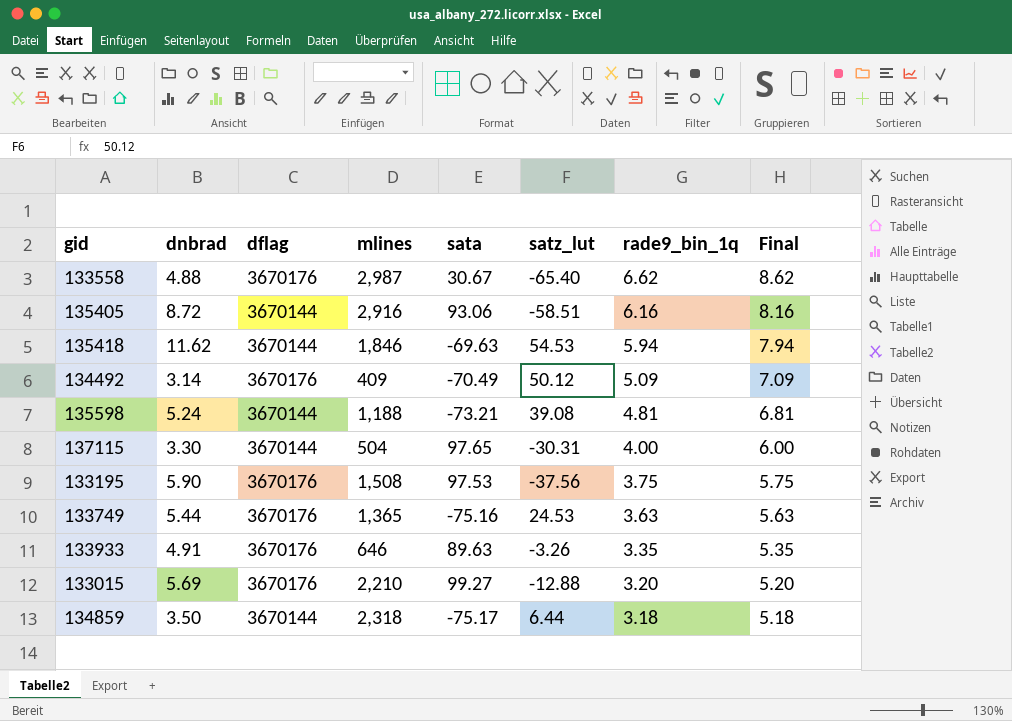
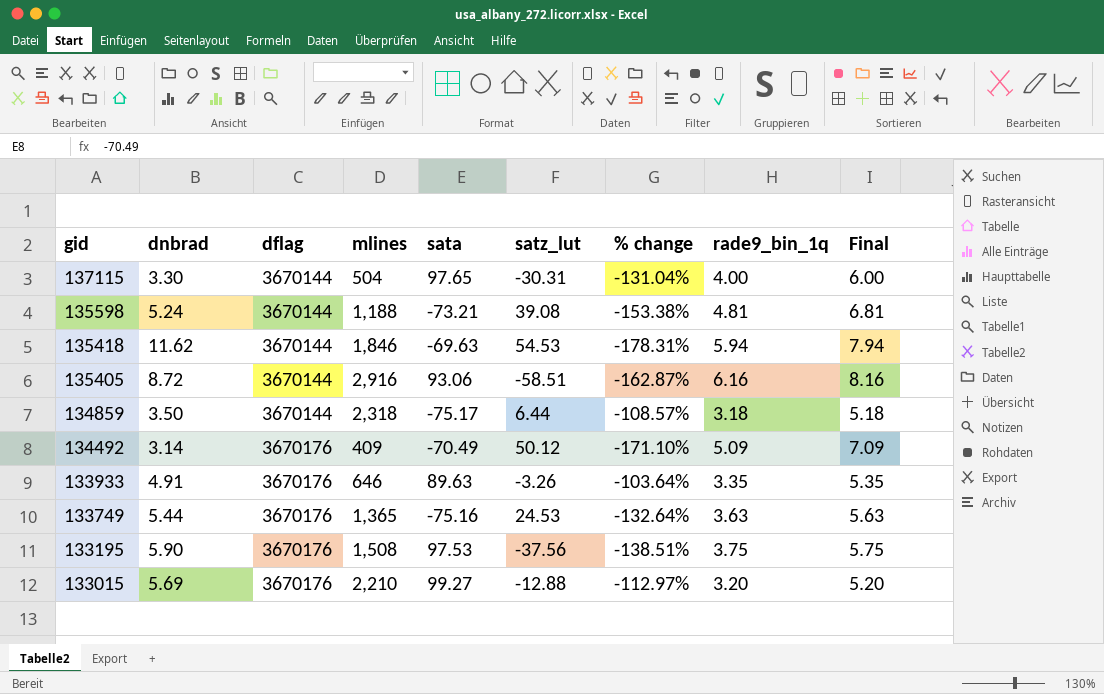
row order: rade9_bin_1q descending -> gid descending
column % change | formula: none -> ([satz_lut] - [sata]) / [sata]
row 133558: 4.88 | 3670176 | 2,987 | 30.67 | -65.40 | 6.62 | 8.62 -> none

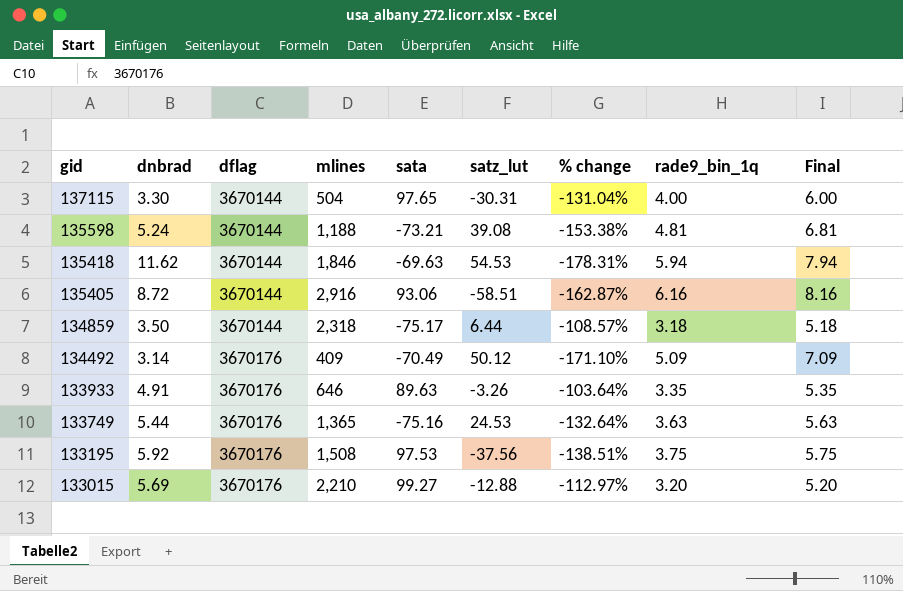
133195 | dnbrad: 5.90 -> 5.92

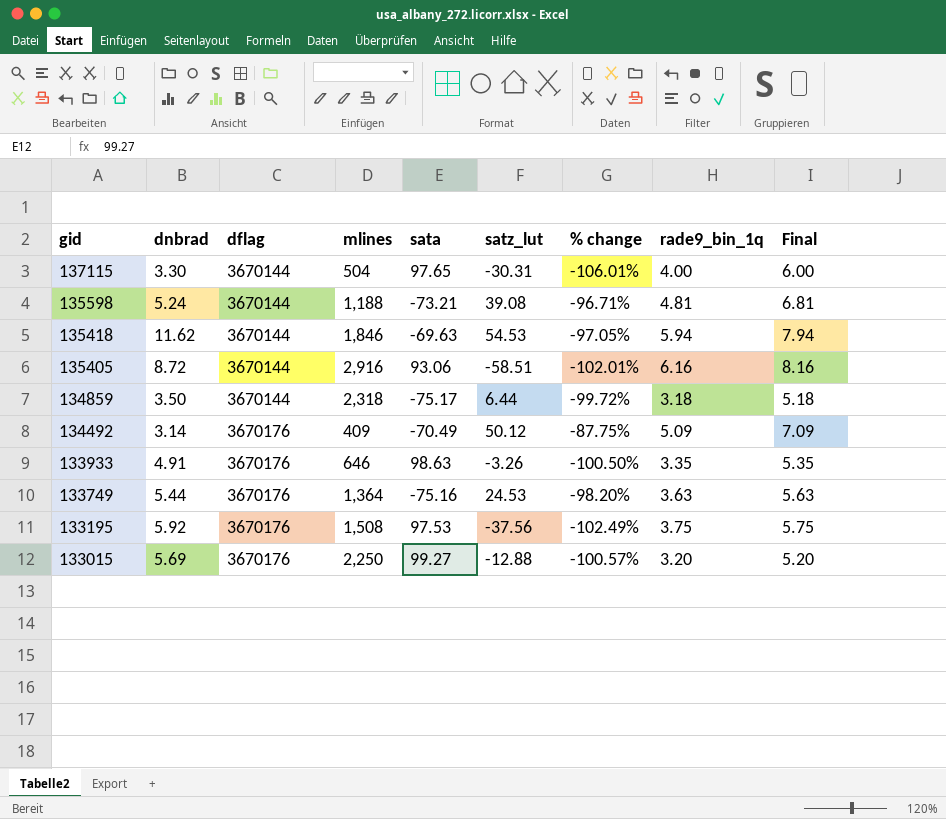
column % change | formula: ([satz_lut] - [sata]) / [sata] -> ([satz_lut] - [mlines]) / [mlines]
133933 | sata: 89.63 -> 98.63
133749 | mlines: 1,365 -> 1,364
133015 | mlines: 2,210 -> 2,250

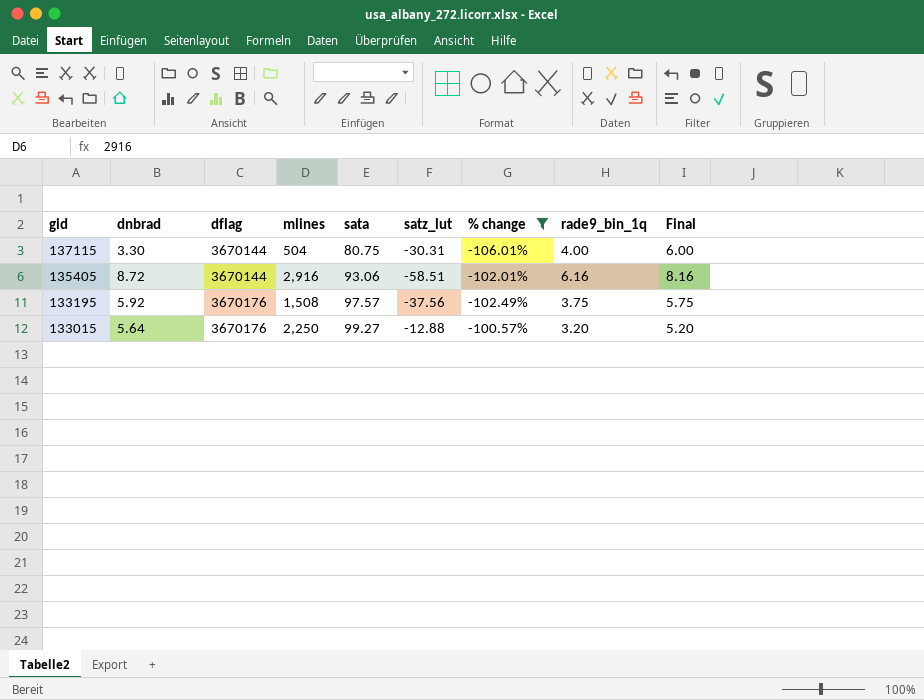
filter: none -> % change <= -100.57%
137115 | sata: 97.65 -> 80.75
133195 | sata: 97.53 -> 97.57
133015 | dnbrad: 5.69 -> 5.64

